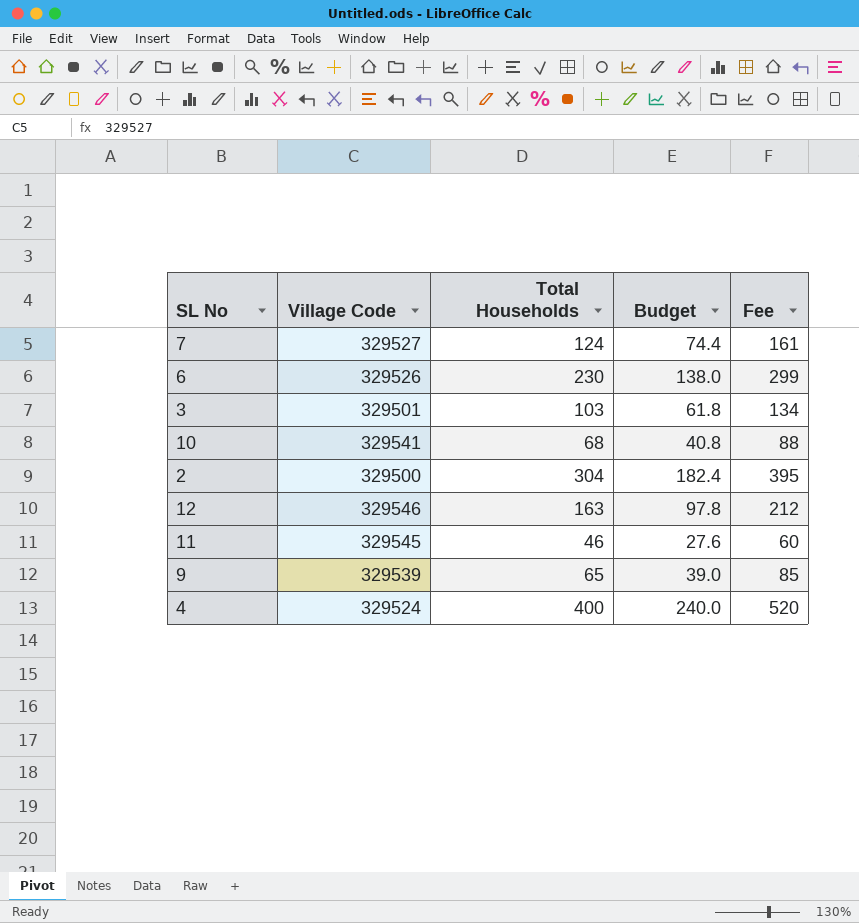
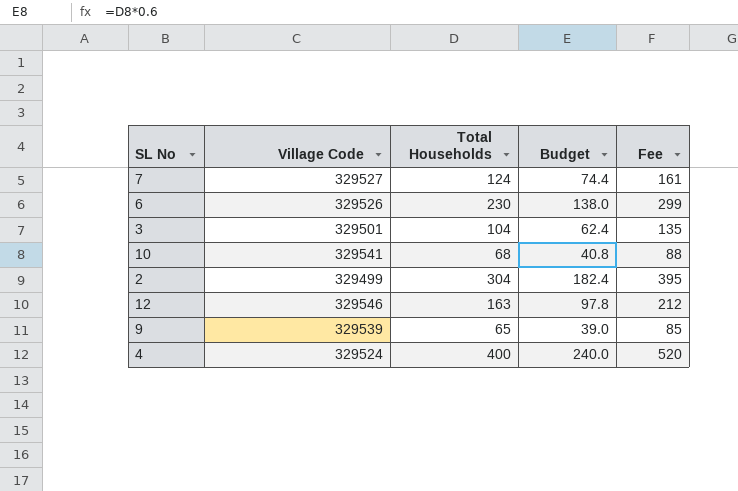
row 11: 329545 | 46 | 27.6 | 60 -> none
3 | Total Households: 103 -> 104
3 | Budget: 61.8 -> 62.4
3 | Fee: 134 -> 135
2 | Village Code: 329500 -> 329499

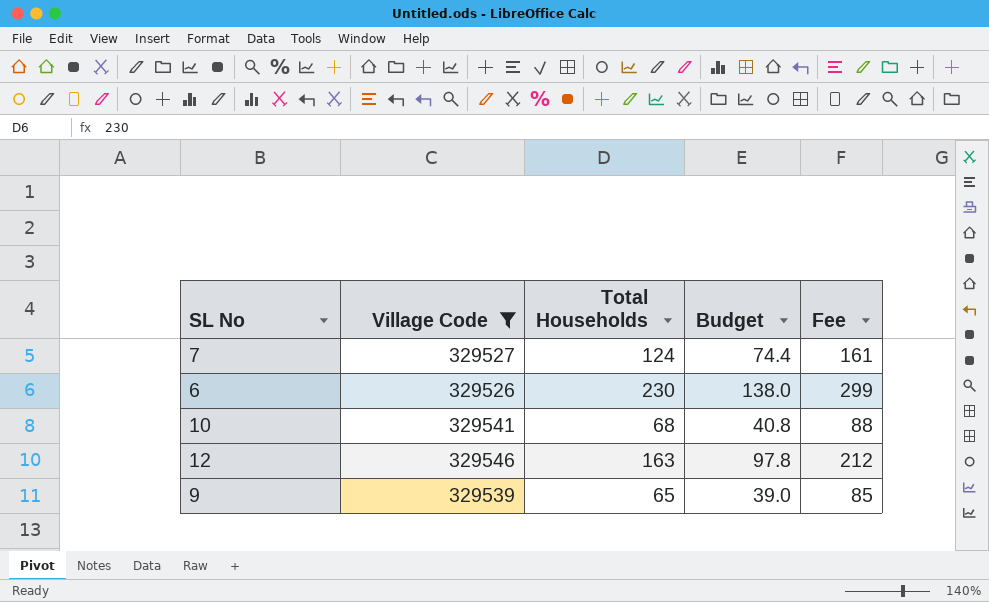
filter: none -> Village Code >= 329526

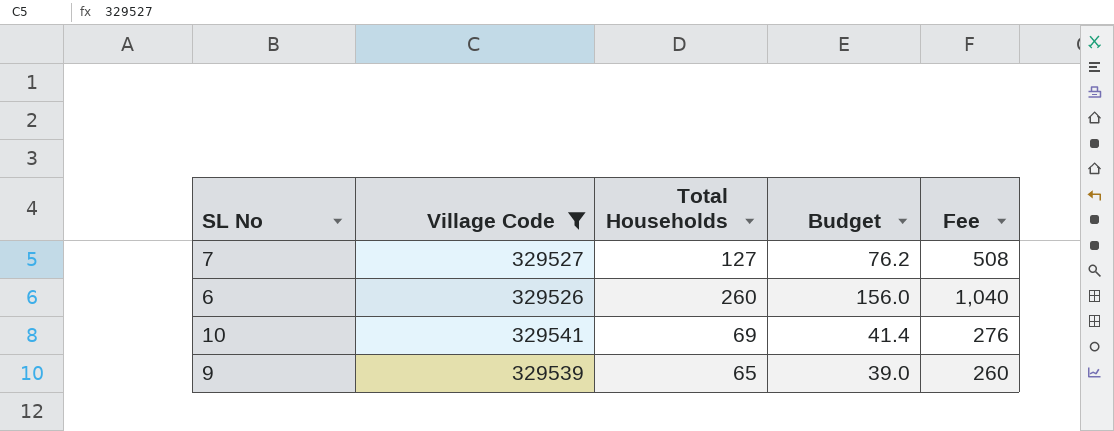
column Fee | formula: [Total Households] * 1.3 -> [Total Households] * 4
row 12: 329546 | 163 | 97.8 | 212 -> none
7 | Total Households: 124 -> 127
7 | Budget: 74.4 -> 76.2
6 | Total Households: 230 -> 260
6 | Budget: 138.0 -> 156.0
10 | Total Households: 68 -> 69
10 | Budget: 40.8 -> 41.4

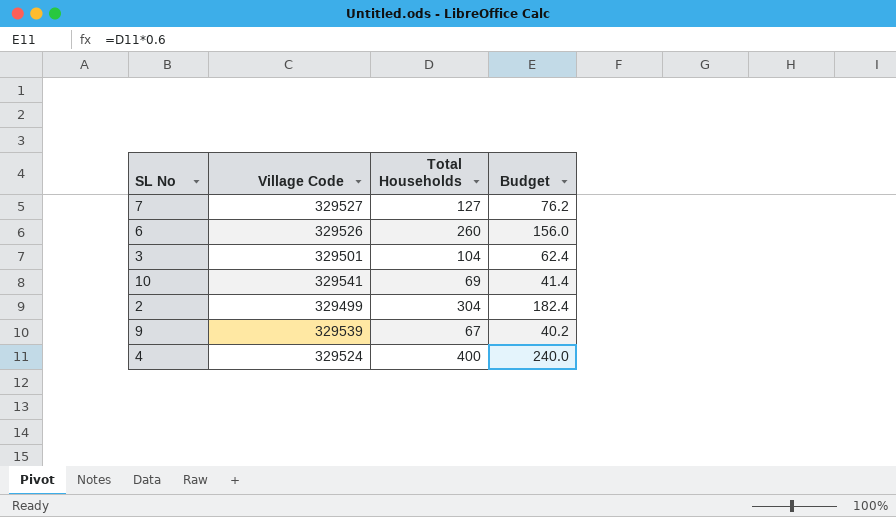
filter: Village Code >= 329526 -> none
column Fee | formula: [Total Households] * 4 -> none
9 | Total Households: 65 -> 67
9 | Budget: 39.0 -> 40.2

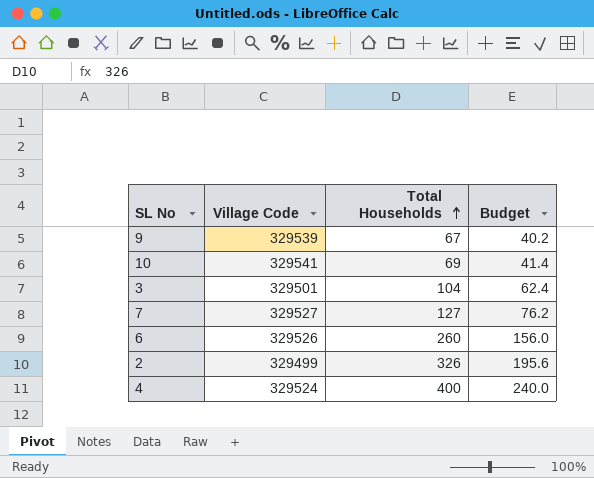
row order: none -> Total Households ascending
2 | Total Households: 304 -> 326
2 | Budget: 182.4 -> 195.6

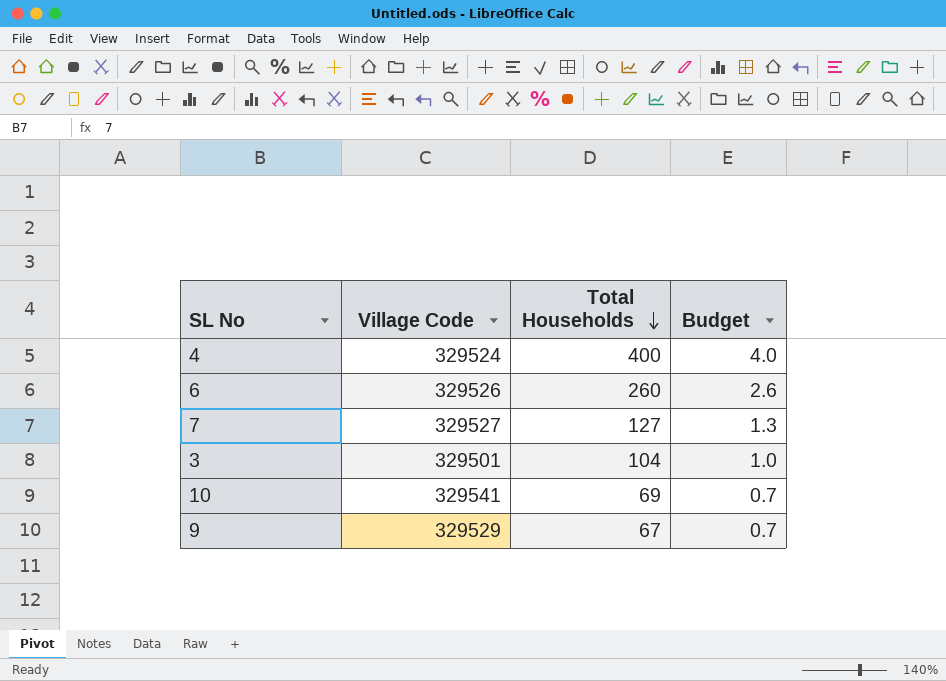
row order: Total Households ascending -> Total Households descending
column Budget | formula: [Total Households] * 0.6 -> [Total Households] * 0.01
row 2: 329499 | 326 | 195.6 -> none
9 | Village Code: 329539 -> 329529

